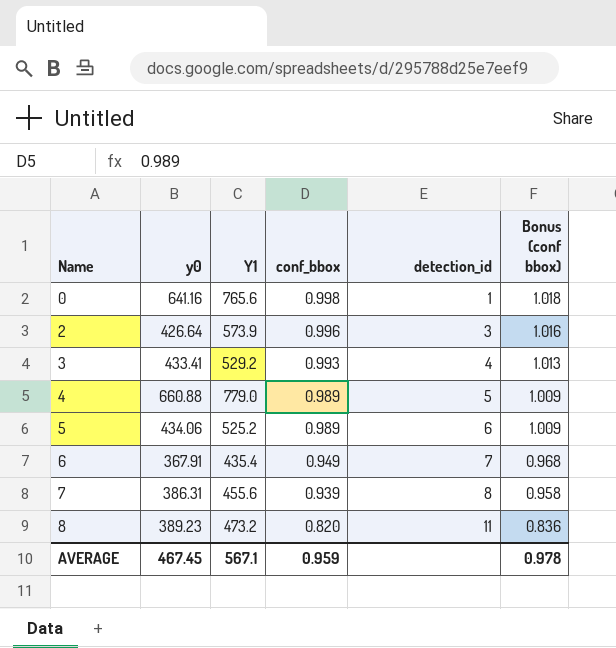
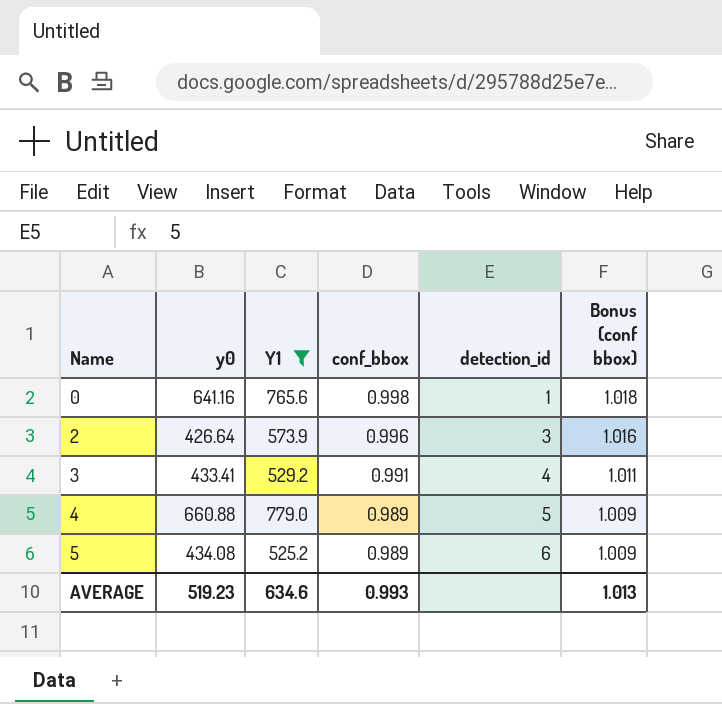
filter: none -> Y1 >= 525.2
3 | conf_bbox: 0.993 -> 0.991
3 | Bonus (conf bbox): 1.013 -> 1.011
5 | y0: 434.06 -> 434.08
AVERAGE | y0: 467.45 -> 519.23
AVERAGE | Y1: 567.1 -> 634.6
AVERAGE | conf_bbox: 0.959 -> 0.993
AVERAGE | Bonus (conf bbox): 0.978 -> 1.013

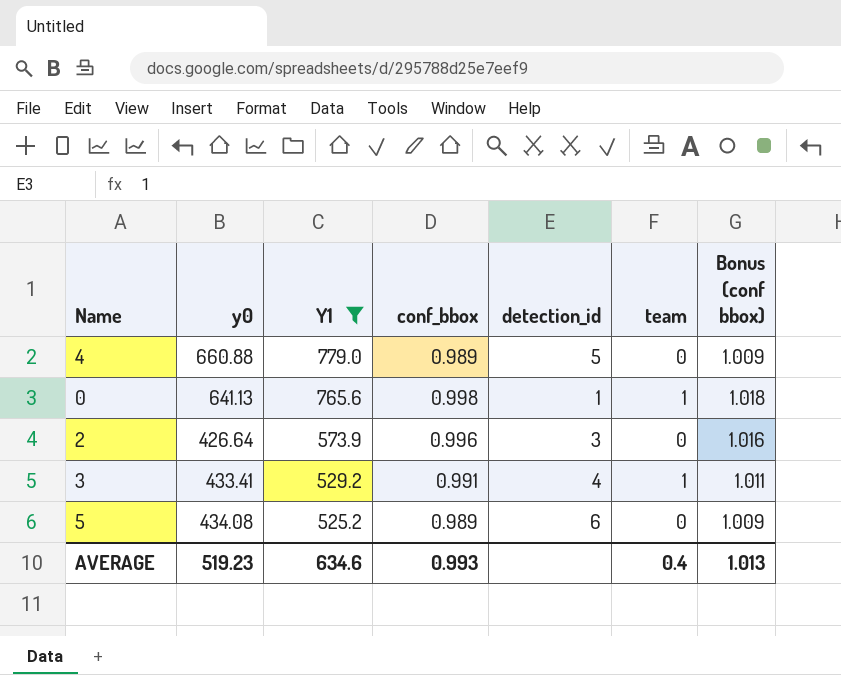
row order: Name ascending -> Y1 descending
column team | position: none -> 6
0 | y0: 641.16 -> 641.13

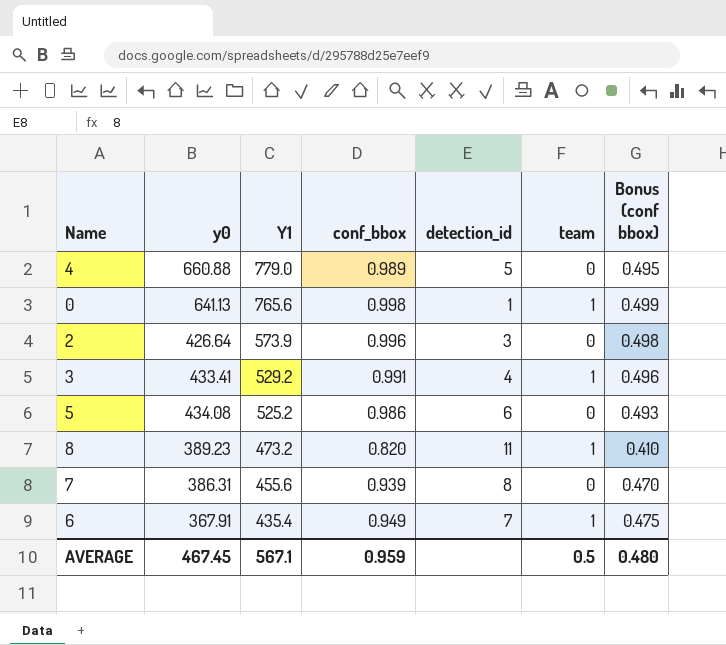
filter: Y1 >= 525.2 -> none
column Bonus (conf bbox) | formula: [conf_bbox] * 1.02 -> [conf_bbox] * 0.5
5 | conf_bbox: 0.989 -> 0.986
AVERAGE | y0: 519.23 -> 467.45
AVERAGE | Y1: 634.6 -> 567.1
AVERAGE | conf_bbox: 0.993 -> 0.959
AVERAGE | team: 0.4 -> 0.5
AVERAGE | Bonus (conf bbox): 1.013 -> 0.480

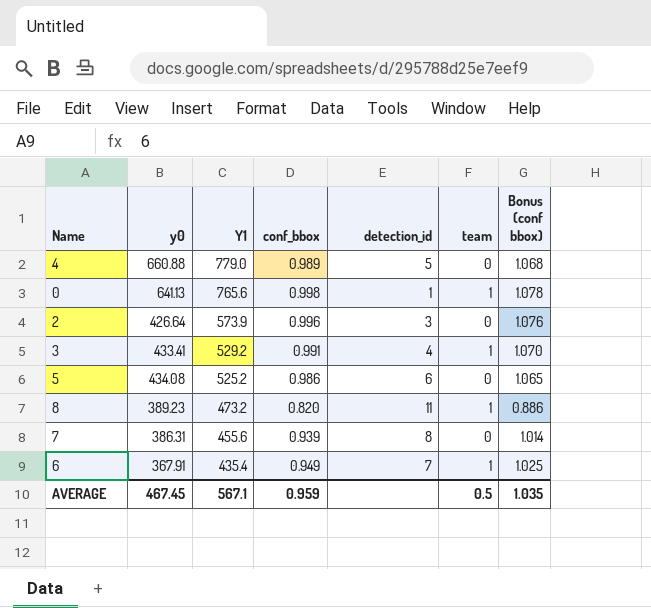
column Bonus (conf bbox) | formula: [conf_bbox] * 0.5 -> [conf_bbox] * 1.08
AVERAGE | Bonus (conf bbox): 0.480 -> 1.035

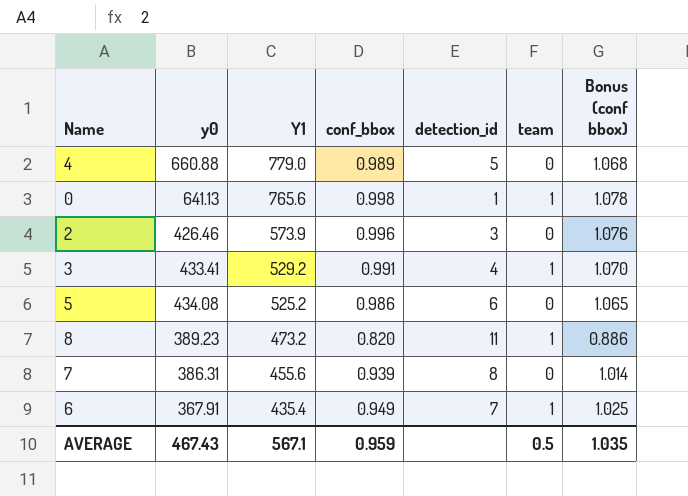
2 | y0: 426.64 -> 426.46
AVERAGE | y0: 467.45 -> 467.43

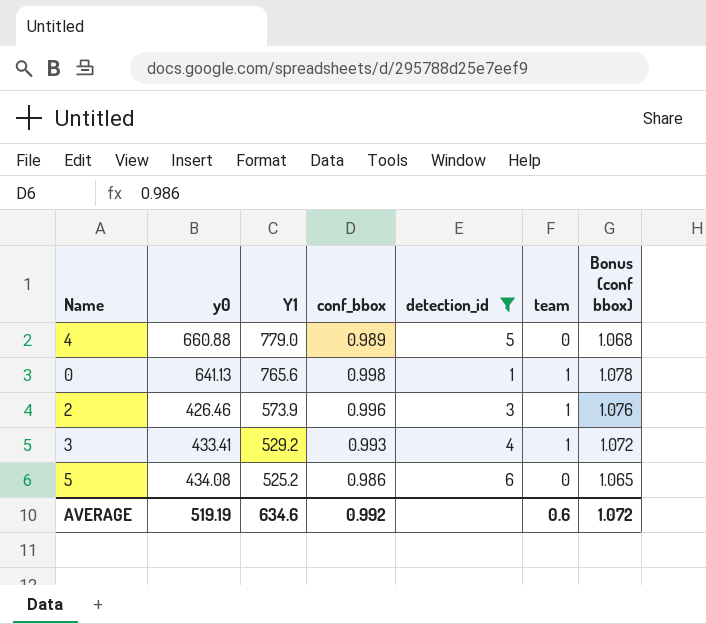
filter: none -> detection_id <= 6
2 | team: 0 -> 1
3 | conf_bbox: 0.991 -> 0.993
3 | Bonus (conf bbox): 1.070 -> 1.072
AVERAGE | y0: 467.43 -> 519.19
AVERAGE | Y1: 567.1 -> 634.6
AVERAGE | conf_bbox: 0.959 -> 0.992
AVERAGE | team: 0.5 -> 0.6
AVERAGE | Bonus (conf bbox): 1.035 -> 1.072

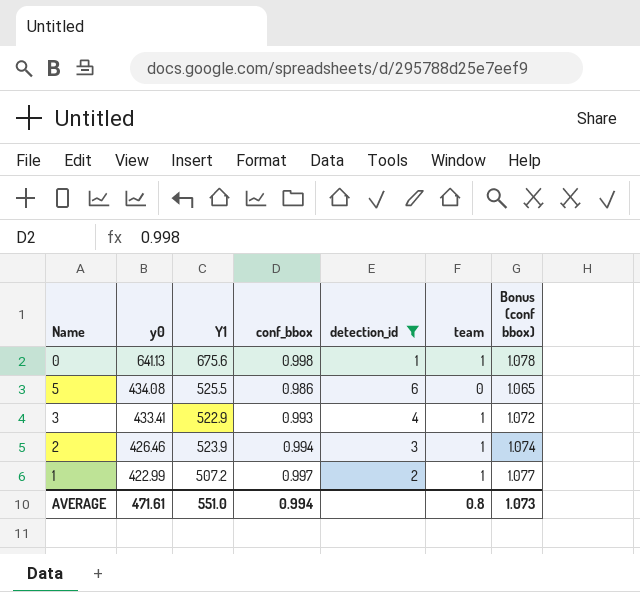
row order: Y1 descending -> y0 descending
row 4: 660.88 | 779.0 | 0.989 | 5 | 0 | 1.068 -> none
0 | Y1: 765.6 -> 675.6
5 | Y1: 525.2 -> 525.5
3 | Y1: 529.2 -> 522.9
2 | Y1: 573.9 -> 523.9
2 | conf_bbox: 0.996 -> 0.994
2 | Bonus (conf bbox): 1.076 -> 1.074
row 1: none -> 422.99 | 507.2 | 0.997 | 2 | 1 | 1.077
AVERAGE | y0: 519.19 -> 471.61
AVERAGE | Y1: 634.6 -> 551.0
AVERAGE | conf_bbox: 0.992 -> 0.994
AVERAGE | team: 0.6 -> 0.8
AVERAGE | Bonus (conf bbox): 1.072 -> 1.073

